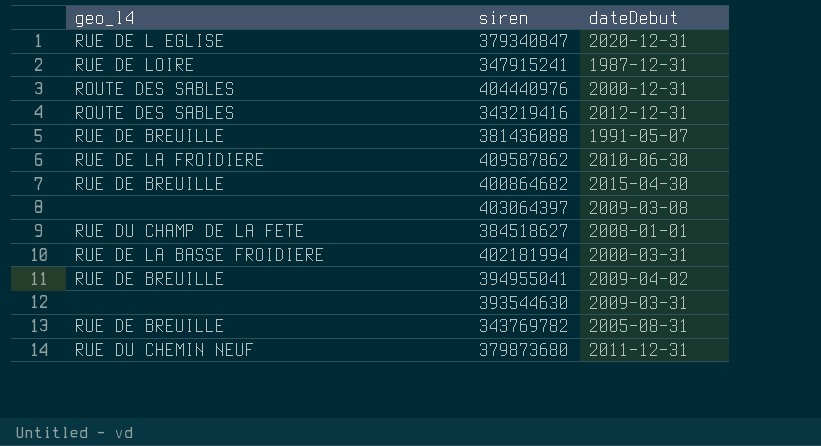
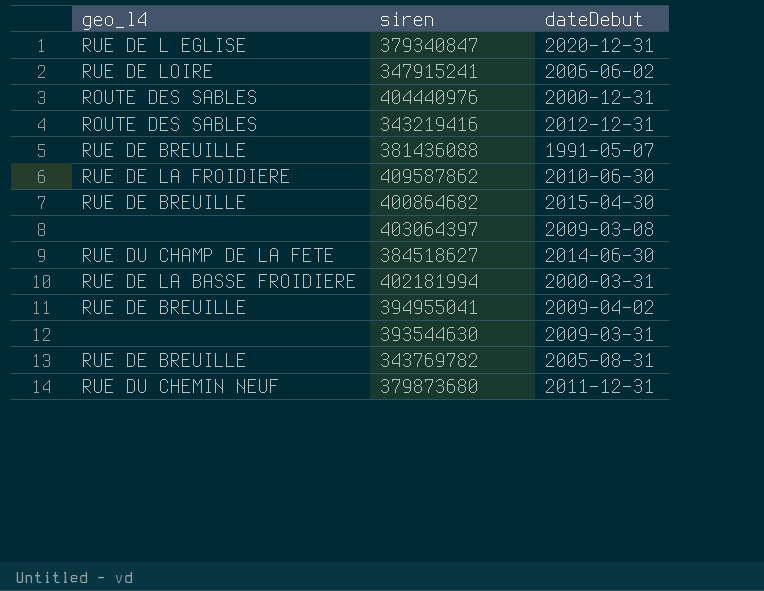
347915241 | dateDebut: 1987-12-31 -> 2006-06-02
384518627 | dateDebut: 2008-01-01 -> 2014-06-30

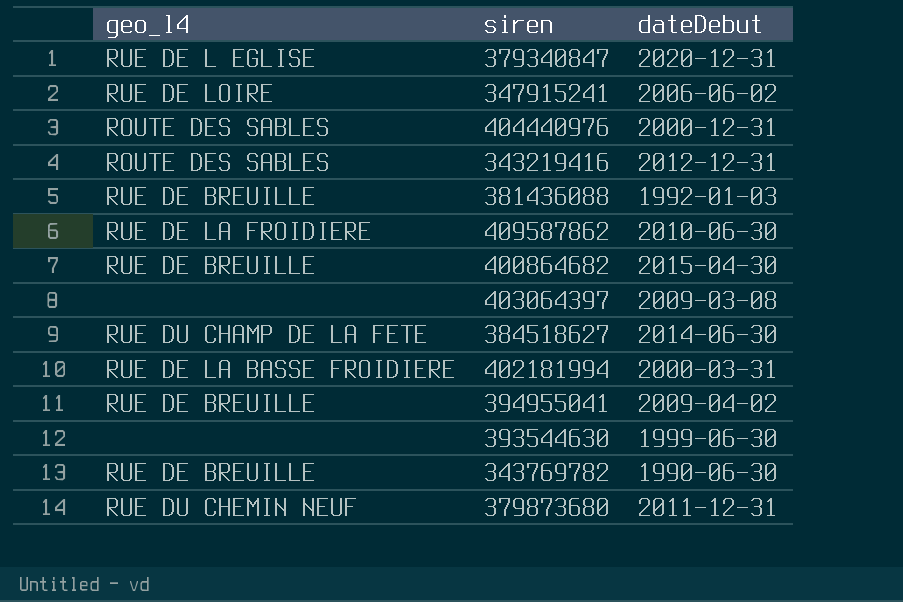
381436088 | dateDebut: 1991-05-07 -> 1992-01-03
393544630 | dateDebut: 2009-03-31 -> 1999-06-30
343769782 | dateDebut: 2005-08-31 -> 1990-06-30

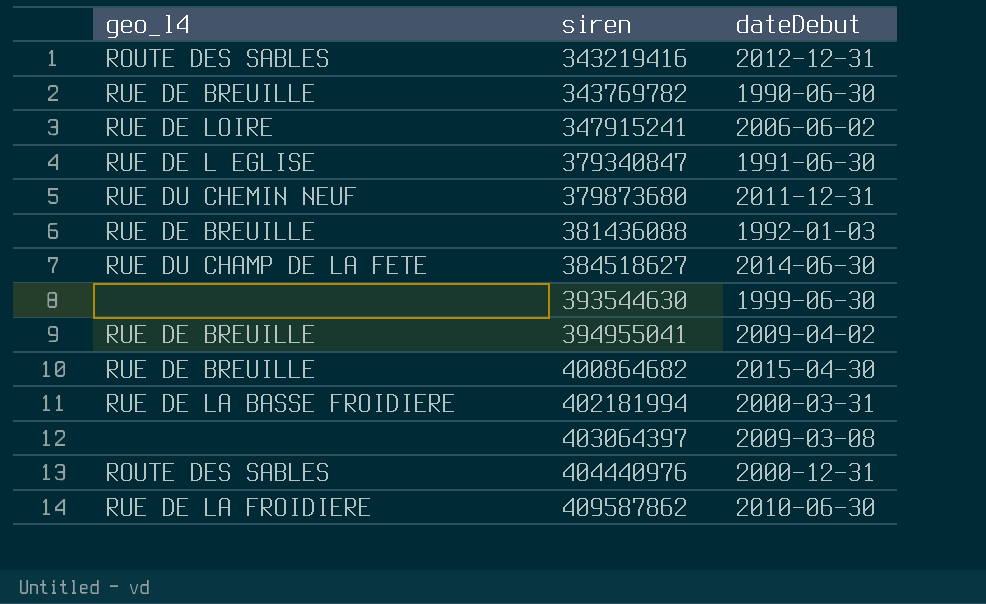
row order: none -> siren ascending
379340847 | dateDebut: 2020-12-31 -> 1991-06-30

